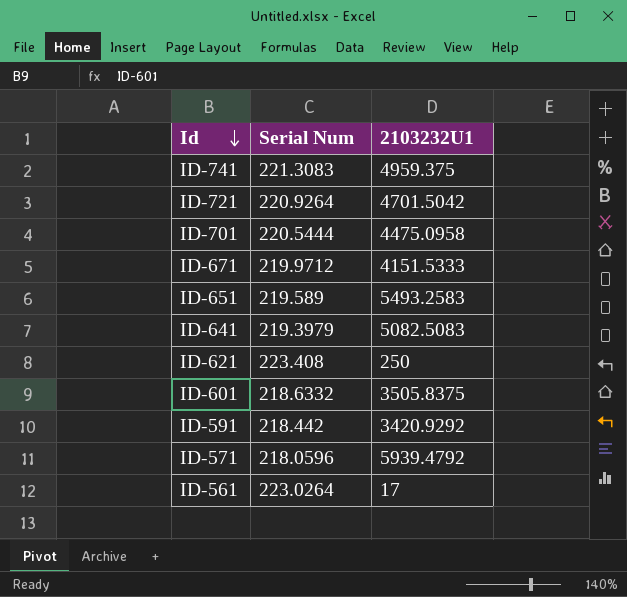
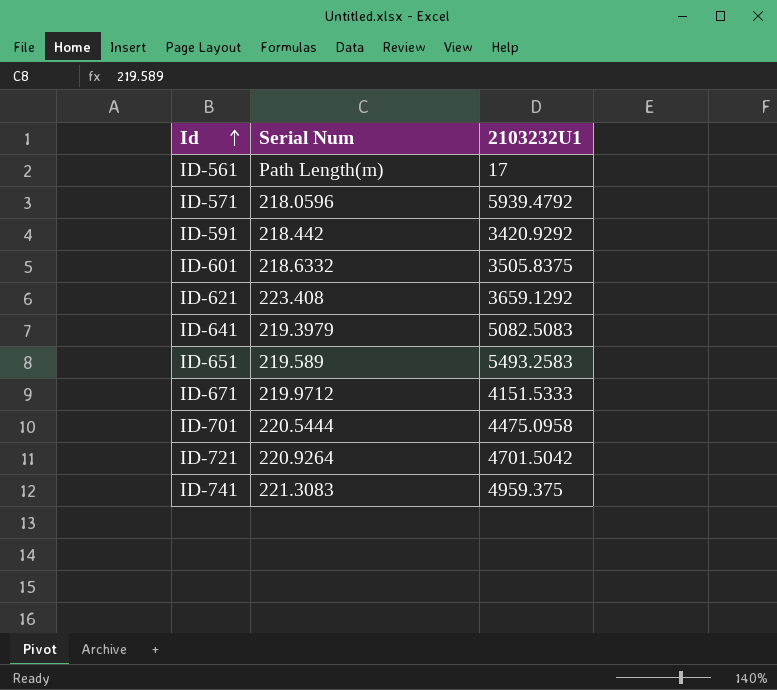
row order: Id descending -> Id ascending
ID-561 | Serial Num: 223.0264 -> Path Length(m)
ID-621 | 2103232U1: 250 -> 3659.1292

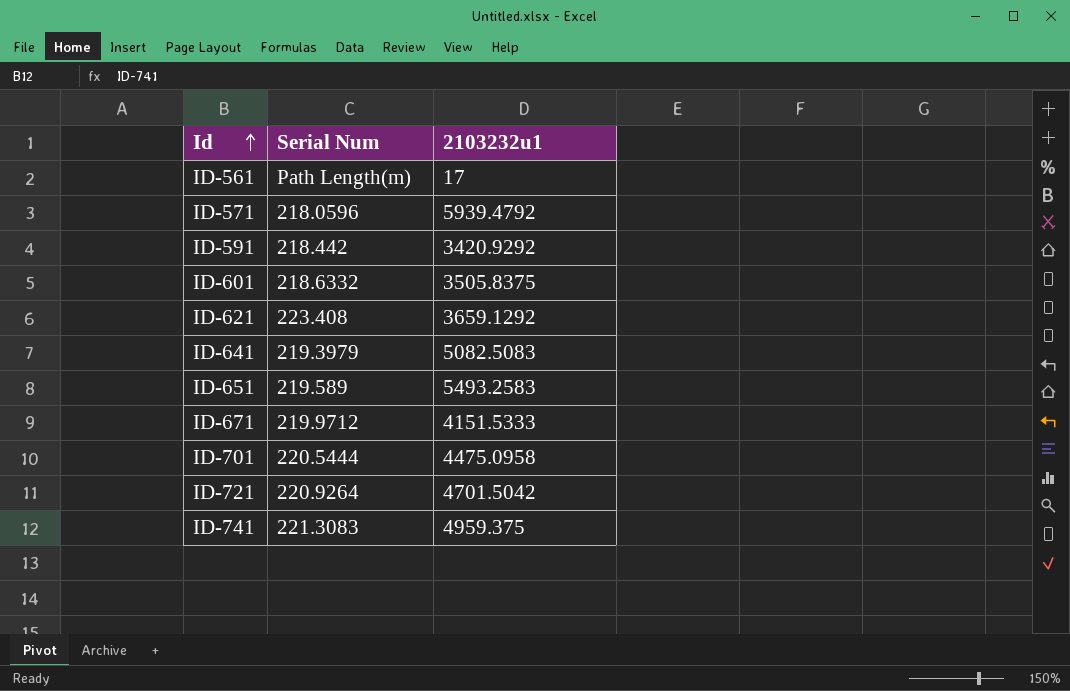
column name: 2103232U1 -> 2103232u1

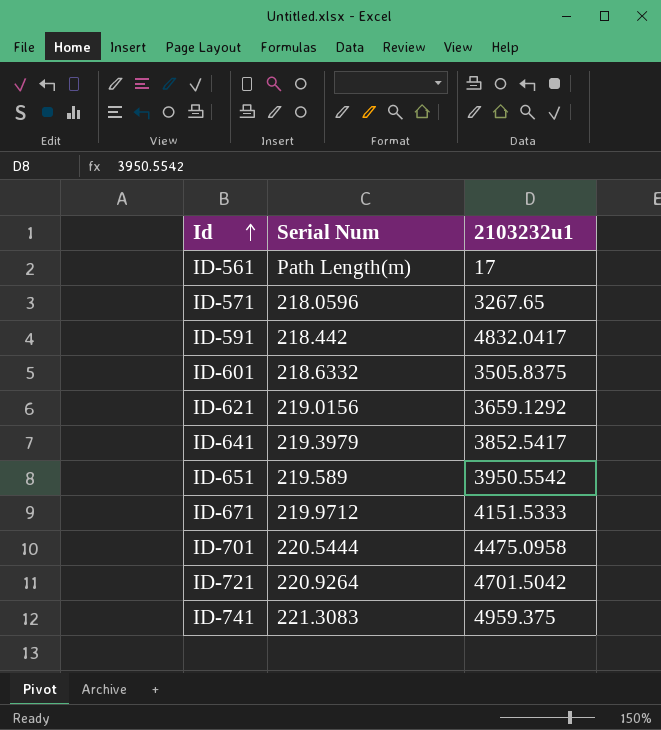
ID-571 | 2103232u1: 5939.4792 -> 3267.65
ID-591 | 2103232u1: 3420.9292 -> 4832.0417
ID-621 | Serial Num: 223.408 -> 219.0156
ID-641 | 2103232u1: 5082.5083 -> 3852.5417
ID-651 | 2103232u1: 5493.2583 -> 3950.5542

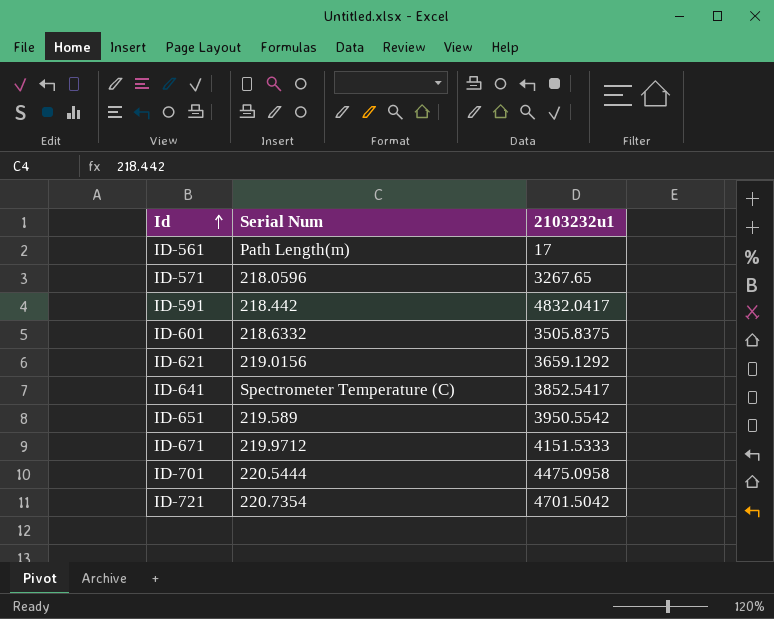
row ID-741: 221.3083 | 4959.375 -> none
ID-641 | Serial Num: 219.3979 -> Spectrometer Temperature (C)
ID-721 | Serial Num: 220.9264 -> 220.7354

